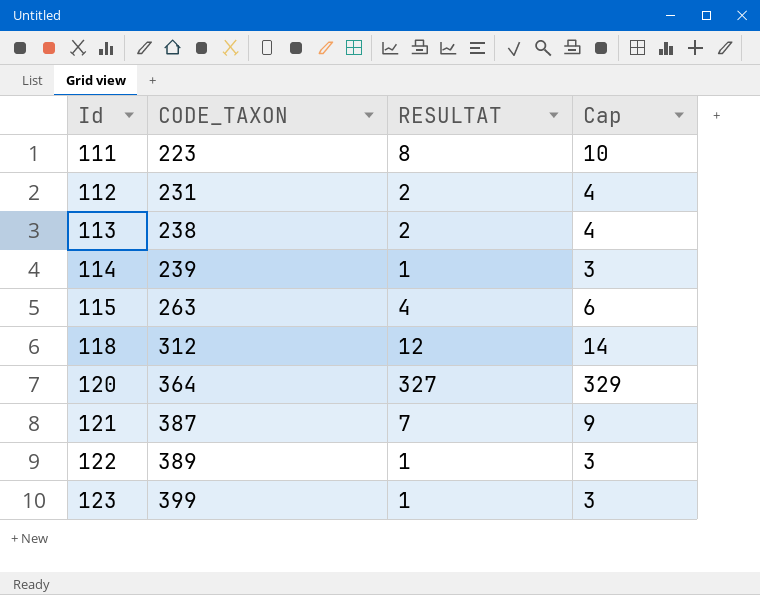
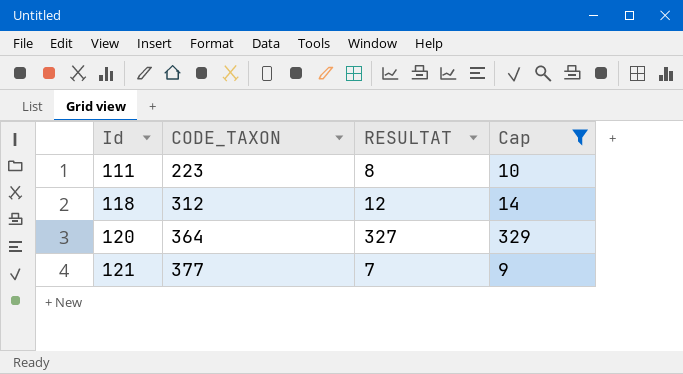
filter: none -> Cap >= 9
121 | CODE_TAXON: 387 -> 377

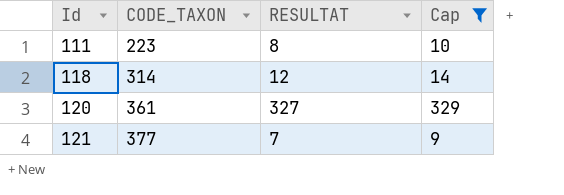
118 | CODE_TAXON: 312 -> 314
120 | CODE_TAXON: 364 -> 361

